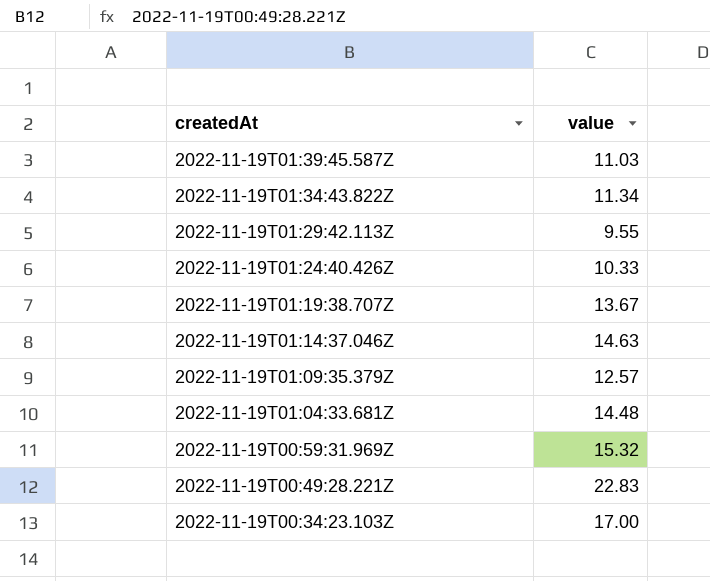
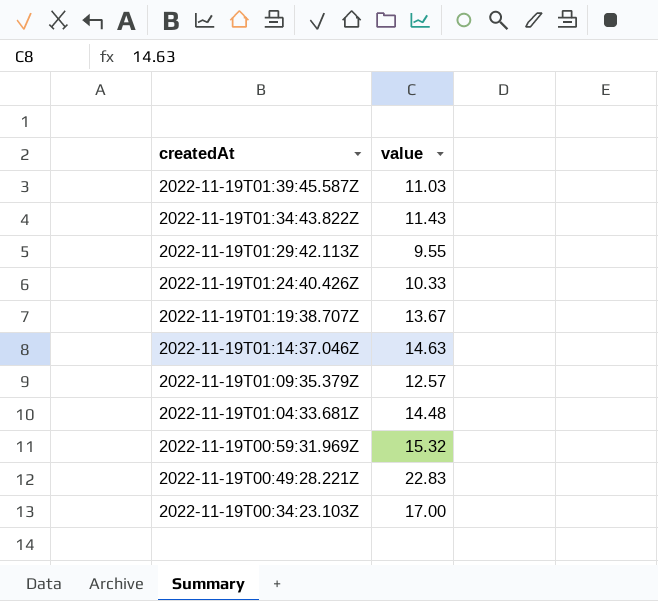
2022-11-19T01:34:43.822Z | value: 11.34 -> 11.43

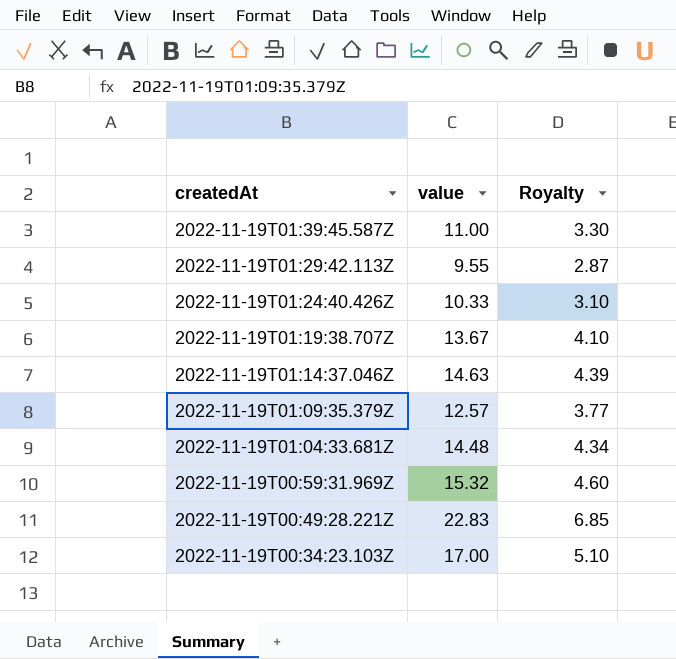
column Royalty | formula: none -> [value] * 0.3
row 2022-11-19T01:34:43.822Z: 11.43 -> none
2022-11-19T01:39:45.587Z | value: 11.03 -> 11.00

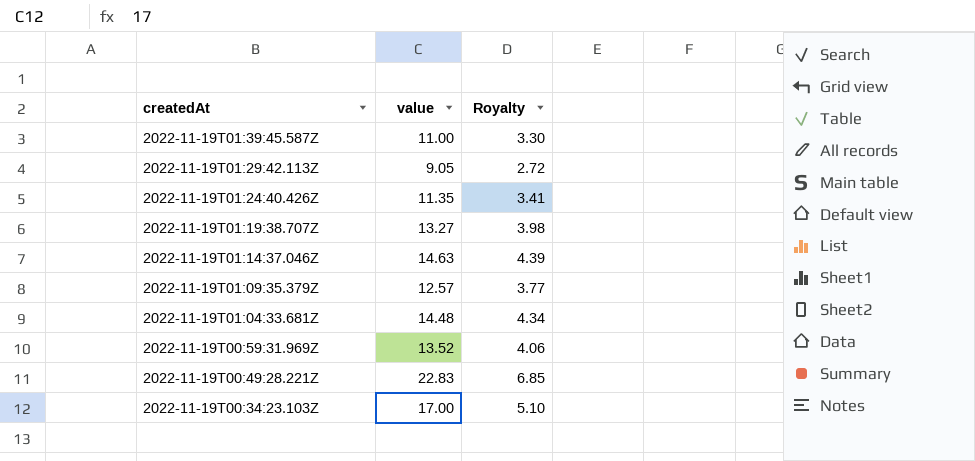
2022-11-19T01:29:42.113Z | value: 9.55 -> 9.05
2022-11-19T01:29:42.113Z | Royalty: 2.87 -> 2.72
2022-11-19T01:24:40.426Z | value: 10.33 -> 11.35
2022-11-19T01:24:40.426Z | Royalty: 3.10 -> 3.41
2022-11-19T01:19:38.707Z | value: 13.67 -> 13.27
2022-11-19T01:19:38.707Z | Royalty: 4.10 -> 3.98
2022-11-19T00:59:31.969Z | value: 15.32 -> 13.52
2022-11-19T00:59:31.969Z | Royalty: 4.60 -> 4.06

